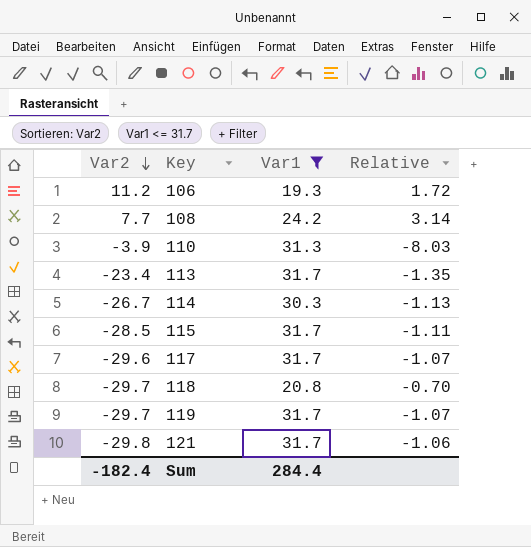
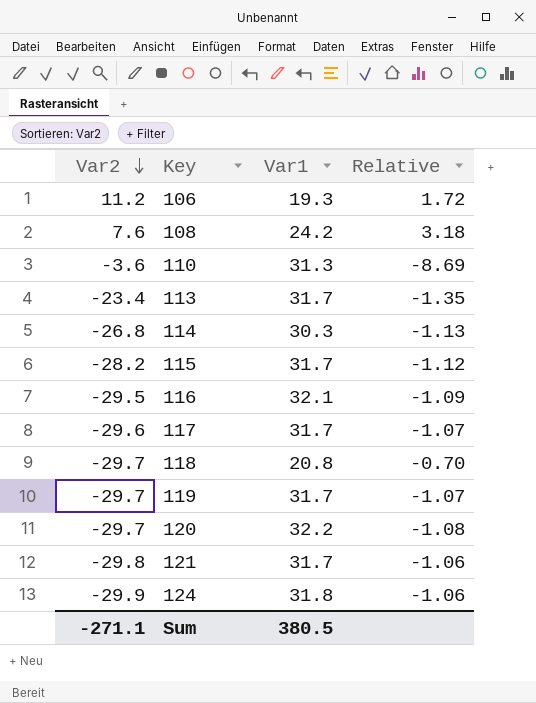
filter: Var1 <= 31.7 -> none
108 | Var2: 7.7 -> 7.6
108 | Relative: 3.14 -> 3.18
110 | Var2: -3.9 -> -3.6
110 | Relative: -8.03 -> -8.69
114 | Var2: -26.7 -> -26.8
115 | Var2: -28.5 -> -28.2
115 | Relative: -1.11 -> -1.12
Sum | Var2: -182.4 -> -271.1
Sum | Var1: 284.4 -> 380.5

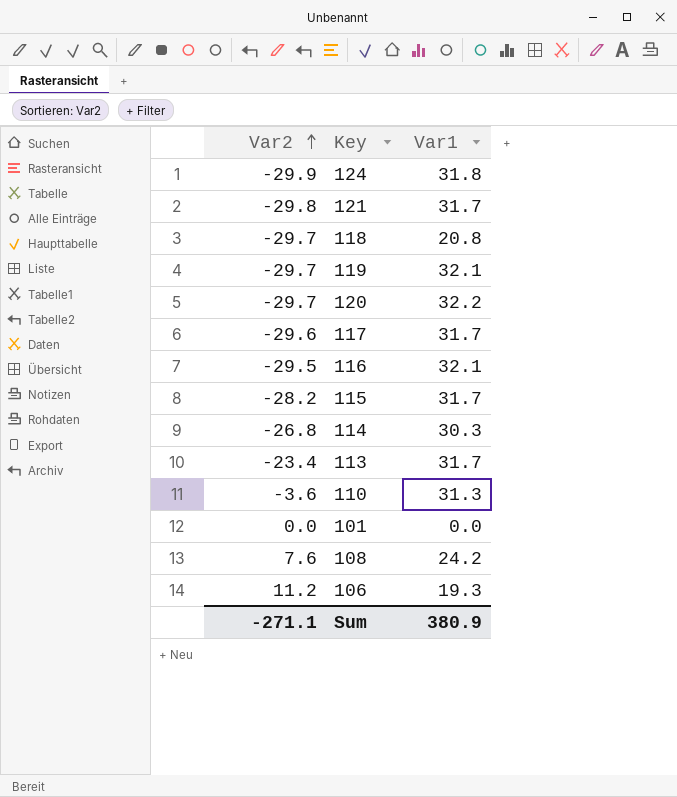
row order: Var2 descending -> Var2 ascending
column Relative | formula: [Var1] / [Var2] -> none
119 | Var1: 31.7 -> 32.1
row 101: none -> 0.0 | 0.0
Sum | Var1: 380.5 -> 380.9

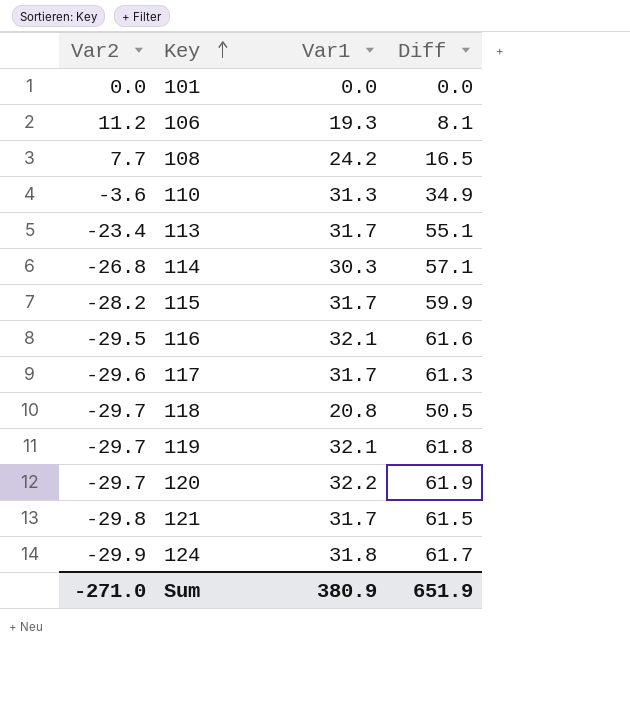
row order: Var2 ascending -> Key ascending
column Diff | formula: none -> [Var1] - [Var2]
108 | Var2: 7.6 -> 7.7
Sum | Var2: -271.1 -> -271.0

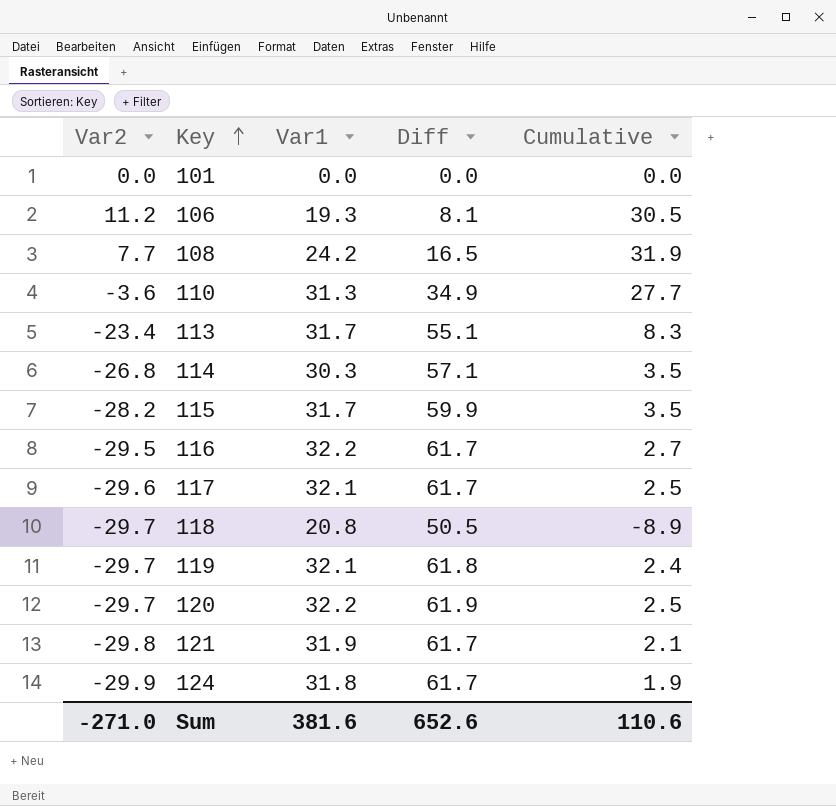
column Cumulative | formula: none -> [Var2] + [Var1]
116 | Var1: 32.1 -> 32.2
116 | Diff: 61.6 -> 61.7
117 | Var1: 31.7 -> 32.1
117 | Diff: 61.3 -> 61.7
121 | Var1: 31.7 -> 31.9
121 | Diff: 61.5 -> 61.7
Sum | Var1: 380.9 -> 381.6
Sum | Diff: 651.9 -> 652.6

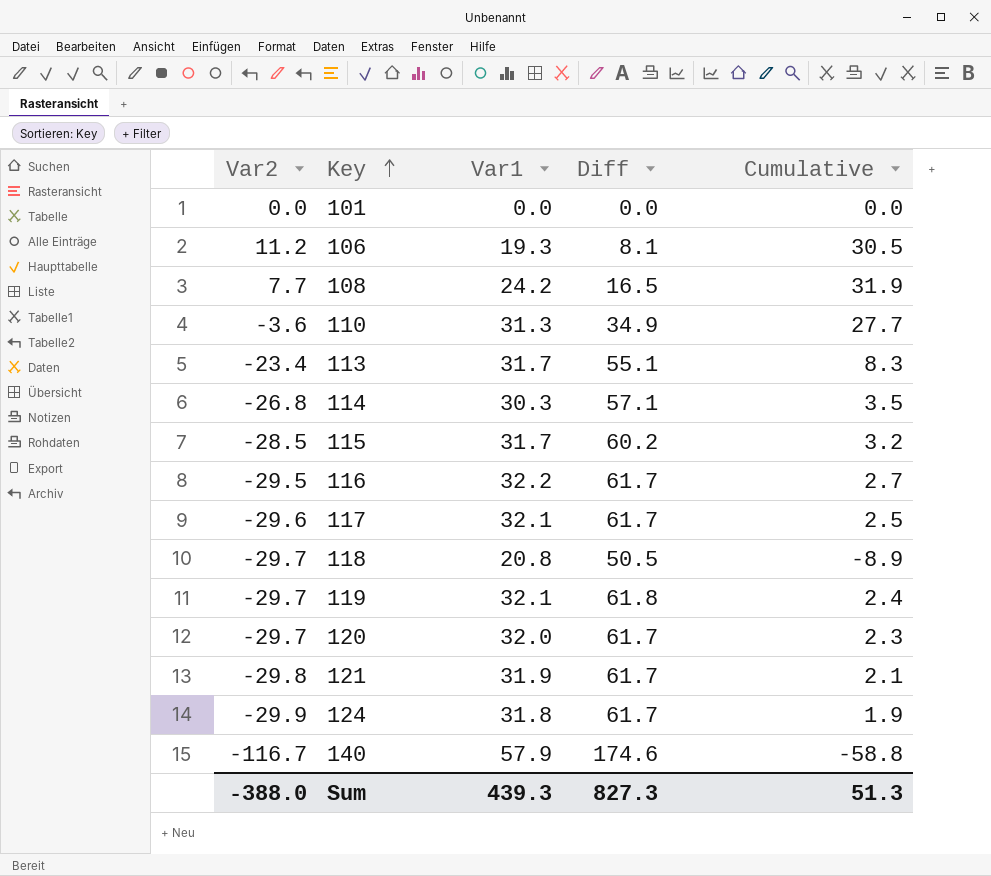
115 | Var2: -28.2 -> -28.5
115 | Diff: 59.9 -> 60.2
115 | Cumulative: 3.5 -> 3.2
120 | Var1: 32.2 -> 32.0
120 | Diff: 61.9 -> 61.7
120 | Cumulative: 2.5 -> 2.3
row 140: none -> -116.7 | 57.9 | 174.6 | -58.8
Sum | Var2: -271.0 -> -388.0
Sum | Var1: 381.6 -> 439.3
Sum | Diff: 652.6 -> 827.3
Sum | Cumulative: 110.6 -> 51.3

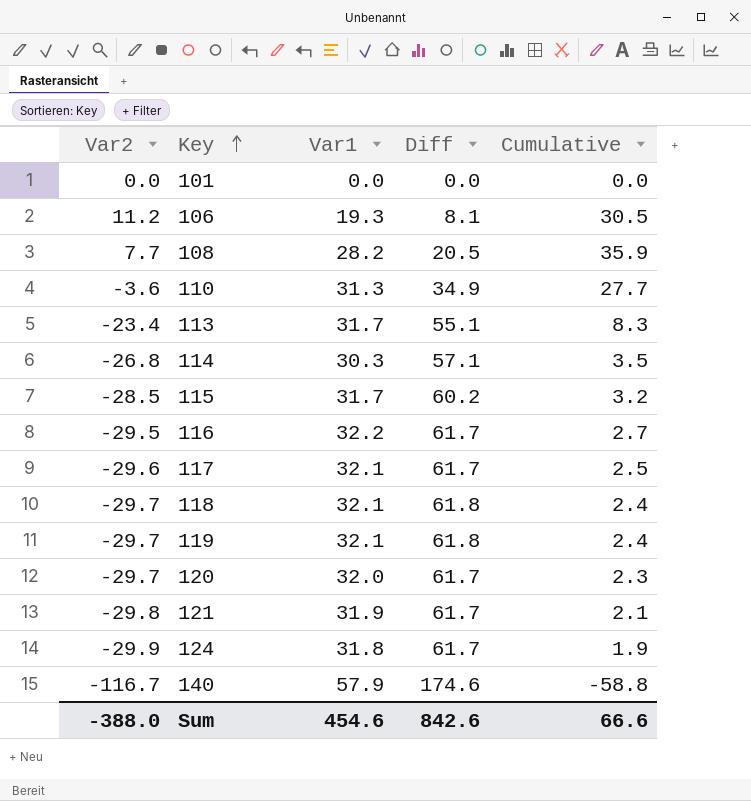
108 | Var1: 24.2 -> 28.2
108 | Diff: 16.5 -> 20.5
108 | Cumulative: 31.9 -> 35.9
118 | Var1: 20.8 -> 32.1
118 | Diff: 50.5 -> 61.8
118 | Cumulative: -8.9 -> 2.4
Sum | Var1: 439.3 -> 454.6
Sum | Diff: 827.3 -> 842.6
Sum | Cumulative: 51.3 -> 66.6

